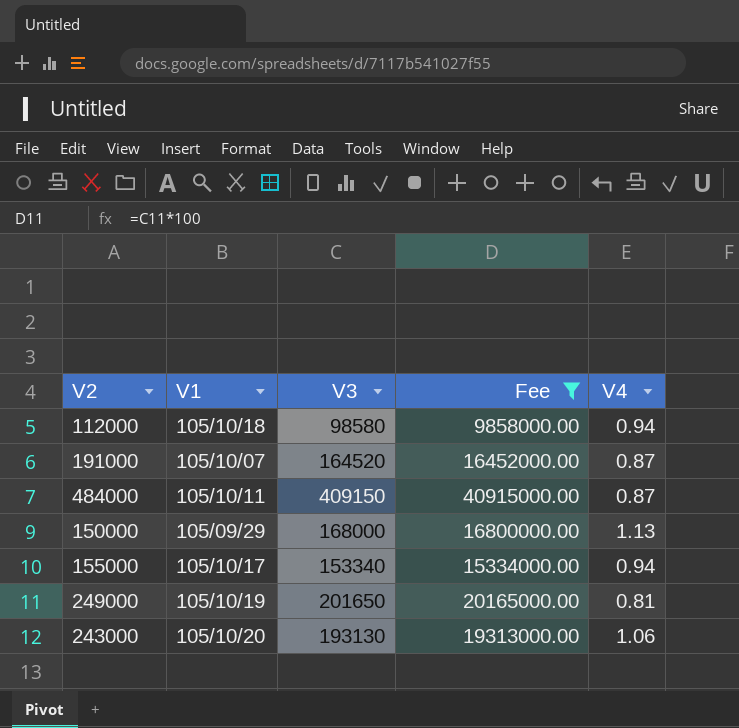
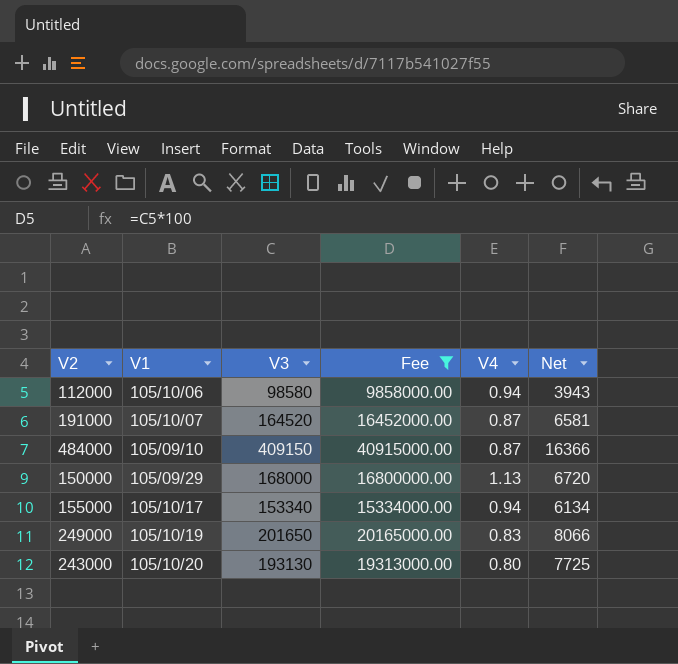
column Net | formula: none -> [V3] * 0.04
112000 | V1: 105/10/18 -> 105/10/06
484000 | V1: 105/10/11 -> 105/09/10
249000 | V4: 0.81 -> 0.83
243000 | V4: 1.06 -> 0.80

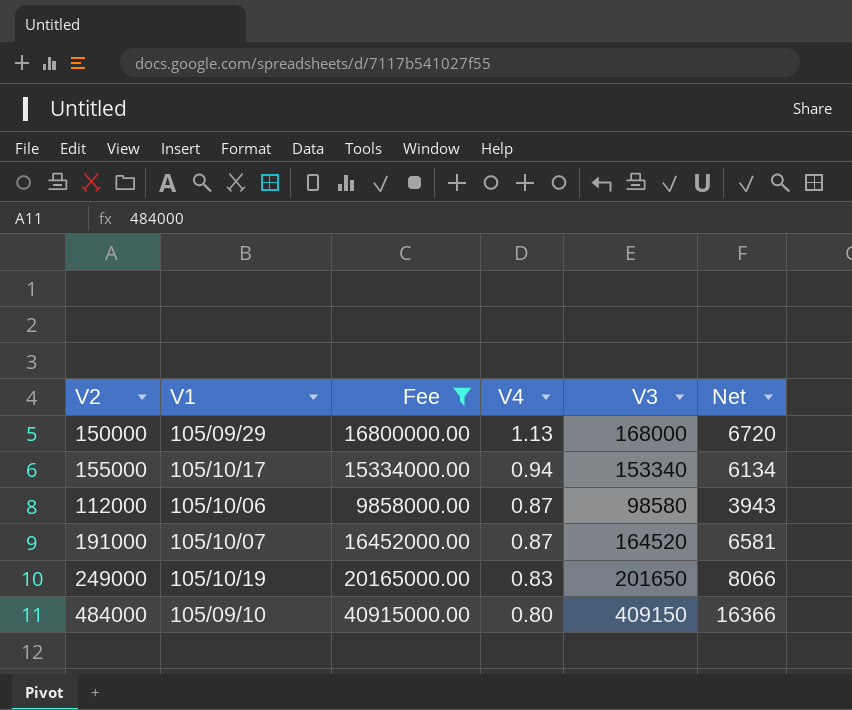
row order: none -> V4 descending
column V3 | position: 3 -> 5
row 243000: 105/10/20 | 193130 | 19313000.00 | 0.80 | 7725 -> none
112000 | V4: 0.94 -> 0.87
484000 | V4: 0.87 -> 0.80

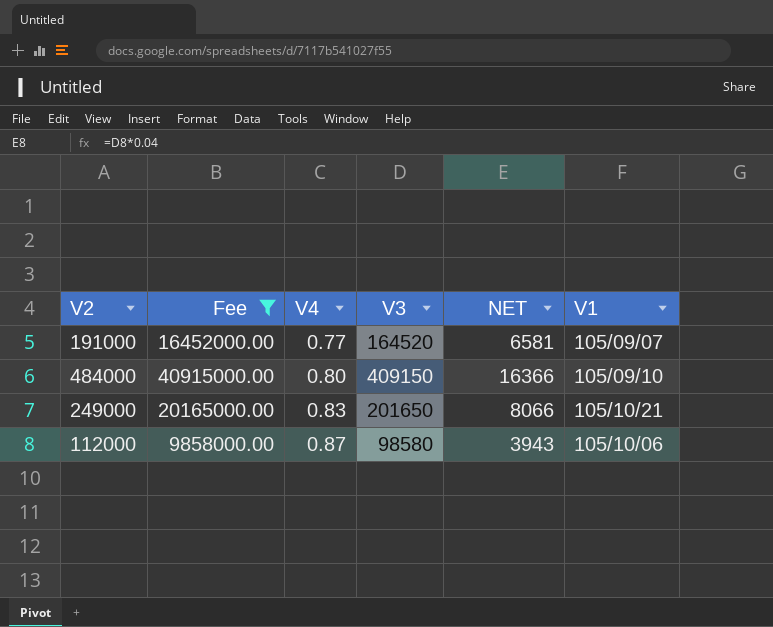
row order: V4 descending -> V4 ascending
column name: Net -> NET
column V1 | position: 2 -> 6
row 150000: 105/09/29 | 16800000.00 | 1.13 | 168000 | 6720 -> none
row 155000: 105/10/17 | 15334000.00 | 0.94 | 153340 | 6134 -> none
191000 | V4: 0.87 -> 0.77
191000 | V1: 105/10/07 -> 105/09/07
249000 | V1: 105/10/19 -> 105/10/21

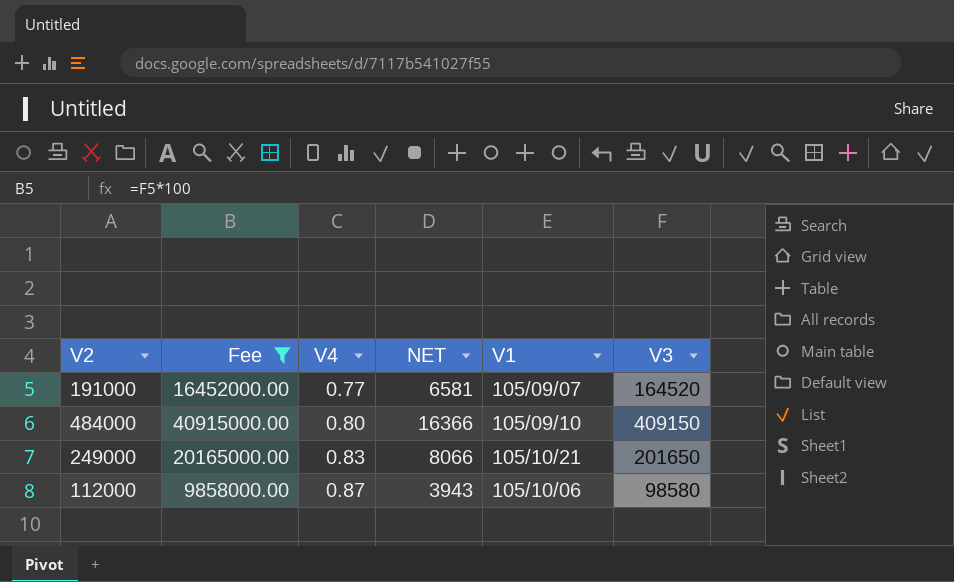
column V3 | position: 4 -> 6

